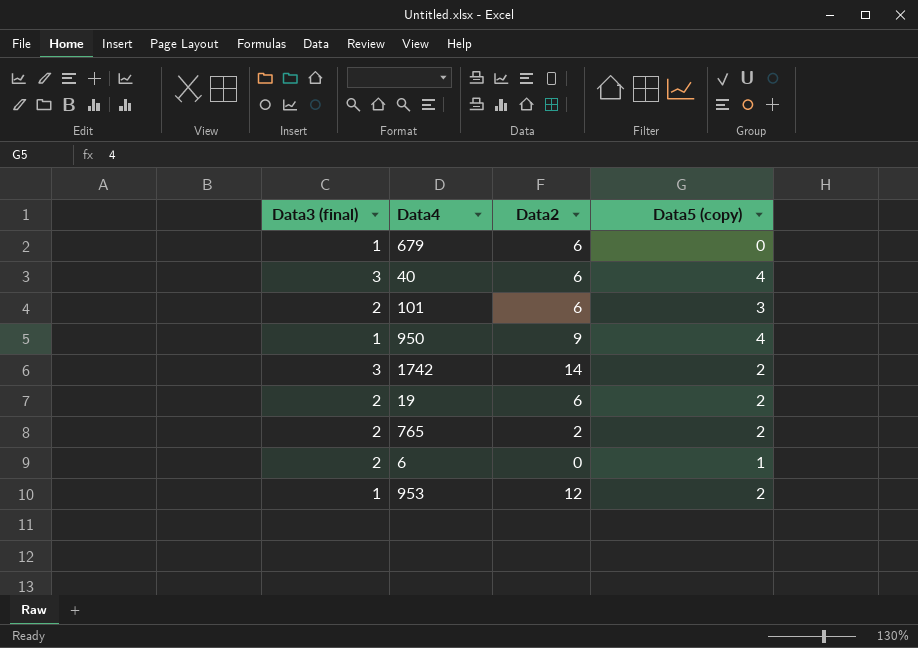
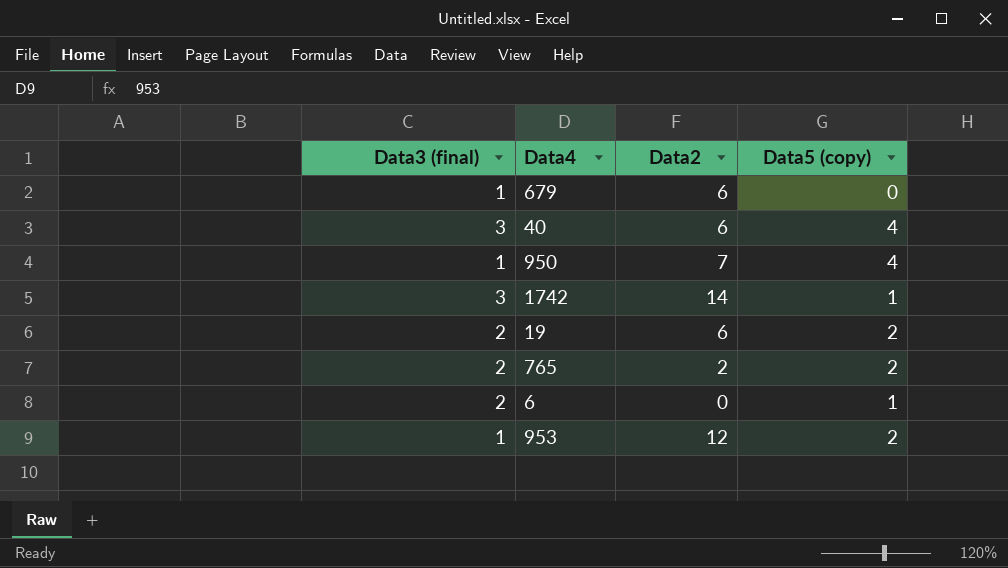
row 101: 2 | 6 | 3 -> none
950 | Data2: 9 -> 7
1742 | Data5 (copy): 2 -> 1

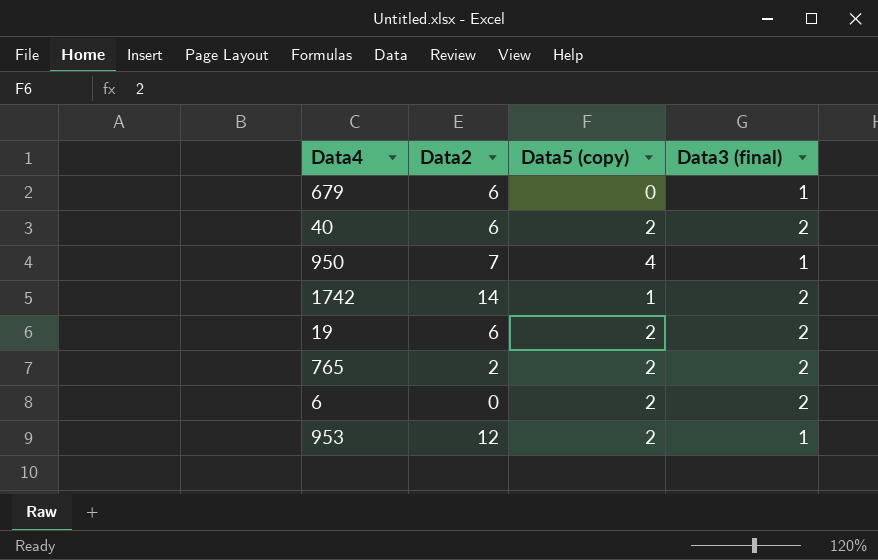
column Data3 (final) | position: 1 -> 4
40 | Data5 (copy): 4 -> 2
40 | Data3 (final): 3 -> 2
1742 | Data3 (final): 3 -> 2
6 | Data5 (copy): 1 -> 2

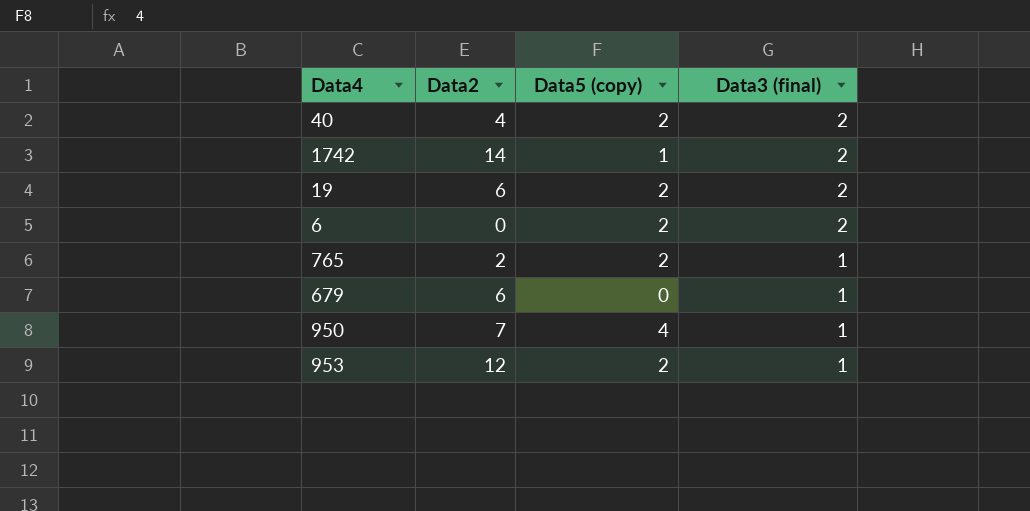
row order: none -> Data3 (final) descending
40 | Data2: 6 -> 4
765 | Data3 (final): 2 -> 1

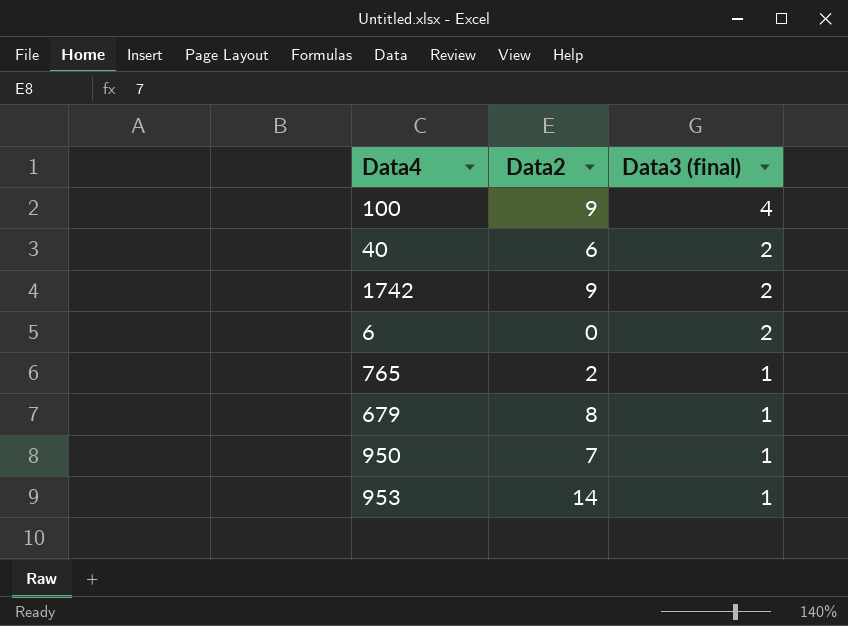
column Data5 (copy) | position: 3 -> none
row 19: 6 | 2 | 2 -> none
row 100: none -> 9 | 4
40 | Data2: 4 -> 6
1742 | Data2: 14 -> 9
679 | Data2: 6 -> 8
953 | Data2: 12 -> 14

